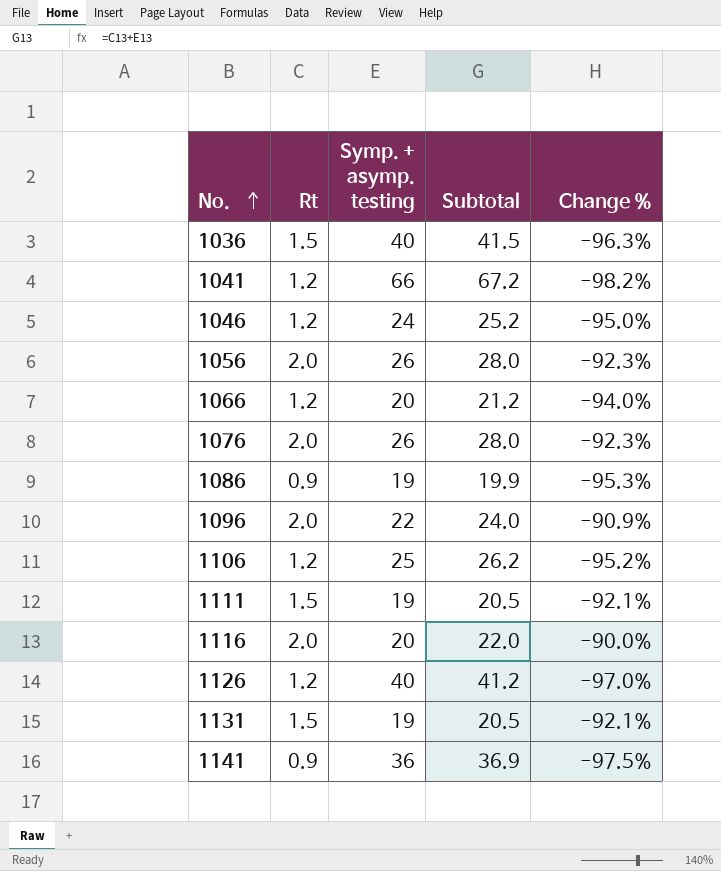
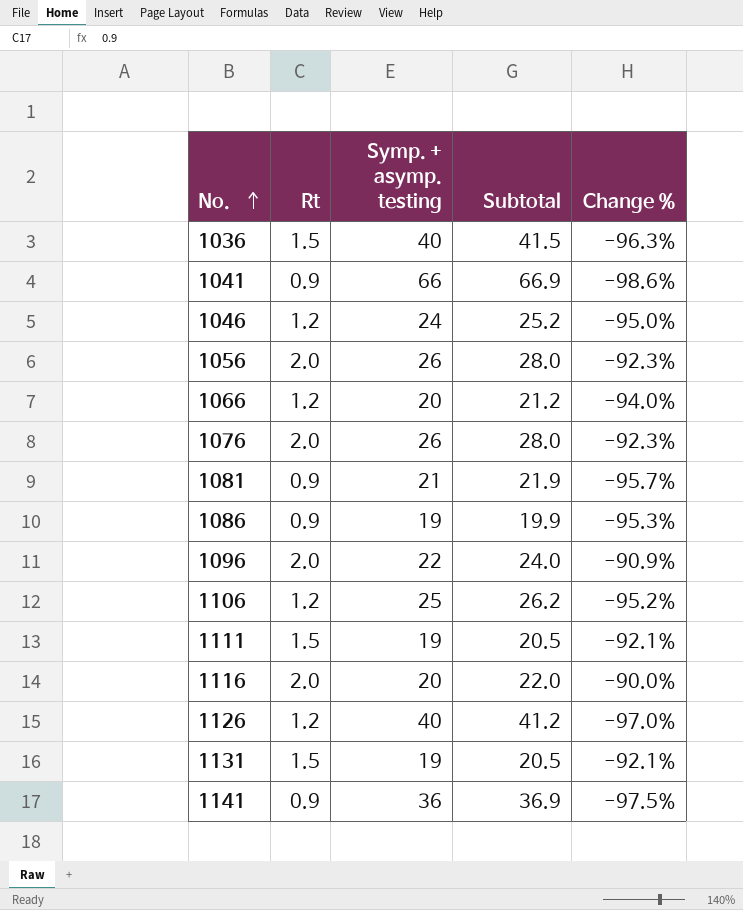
1041 | Rt: 1.2 -> 0.9
1041 | Subtotal: 67.2 -> 66.9
1041 | Change %: -98.2% -> -98.6%
row 1081: none -> 0.9 | 21 | 21.9 | -95.7%

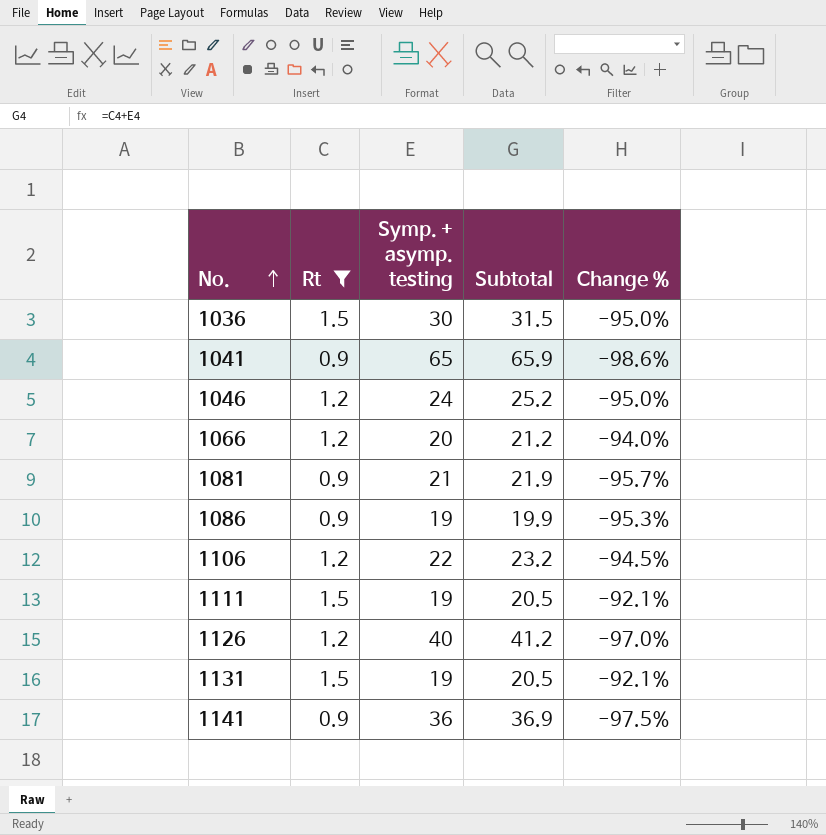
filter: none -> Rt != 2.0
1036 | Symp. + asymp. testing: 40 -> 30
1036 | Subtotal: 41.5 -> 31.5
1036 | Change %: -96.3% -> -95.0%
1041 | Symp. + asymp. testing: 66 -> 65
1041 | Subtotal: 66.9 -> 65.9
1106 | Symp. + asymp. testing: 25 -> 22
1106 | Subtotal: 26.2 -> 23.2
1106 | Change %: -95.2% -> -94.5%

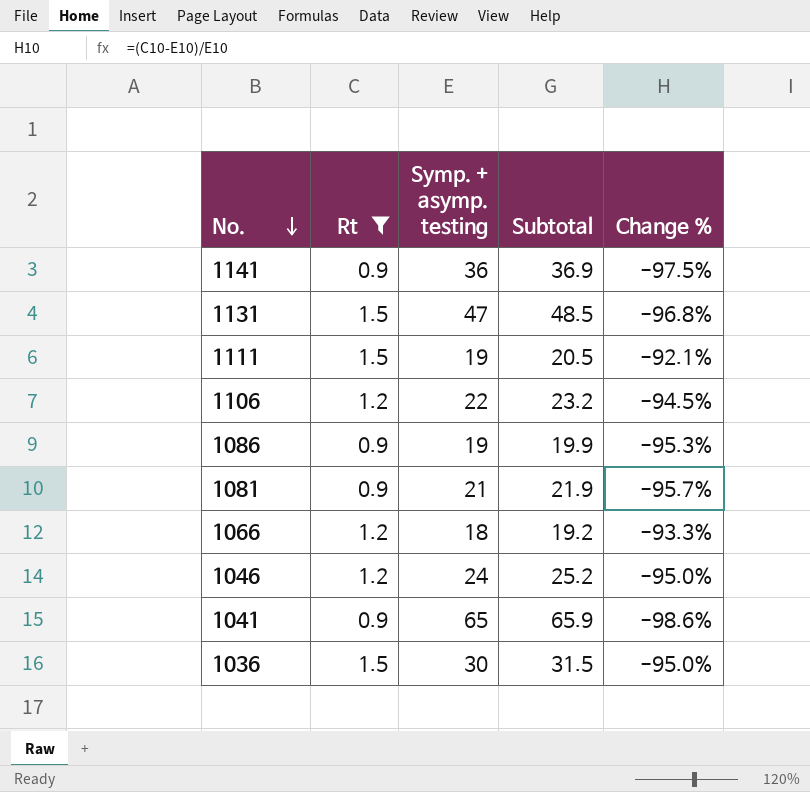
row order: No. ascending -> No. descending
row 1126: 1.2 | 40 | 41.2 | -97.0% -> none
1131 | Symp. + asymp. testing: 19 -> 47
1131 | Subtotal: 20.5 -> 48.5
1131 | Change %: -92.1% -> -96.8%
1066 | Symp. + asymp. testing: 20 -> 18
1066 | Subtotal: 21.2 -> 19.2
1066 | Change %: -94.0% -> -93.3%

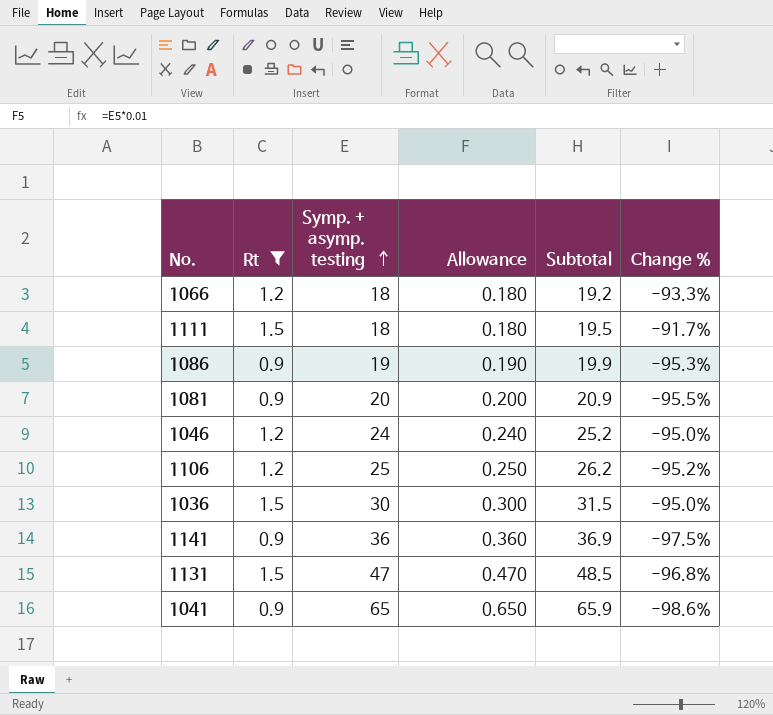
row order: No. descending -> Symp. + asymp. testing ascending
column Allowance | formula: none -> [Symp. + asymp. testing] * 0.01
1111 | Symp. + asymp. testing: 19 -> 18
1111 | Subtotal: 20.5 -> 19.5
1111 | Change %: -92.1% -> -91.7%
1081 | Symp. + asymp. testing: 21 -> 20
1081 | Subtotal: 21.9 -> 20.9
1081 | Change %: -95.7% -> -95.5%
1106 | Symp. + asymp. testing: 22 -> 25
1106 | Subtotal: 23.2 -> 26.2
1106 | Change %: -94.5% -> -95.2%

